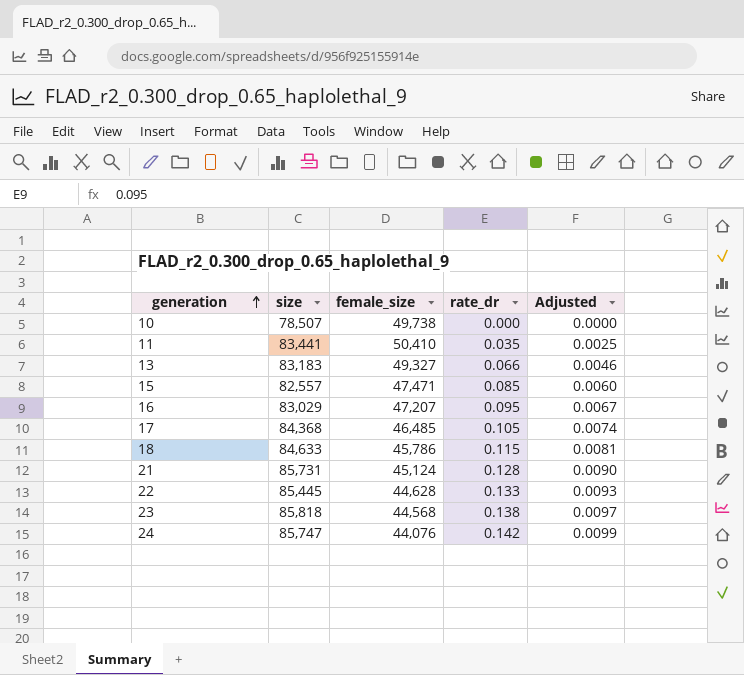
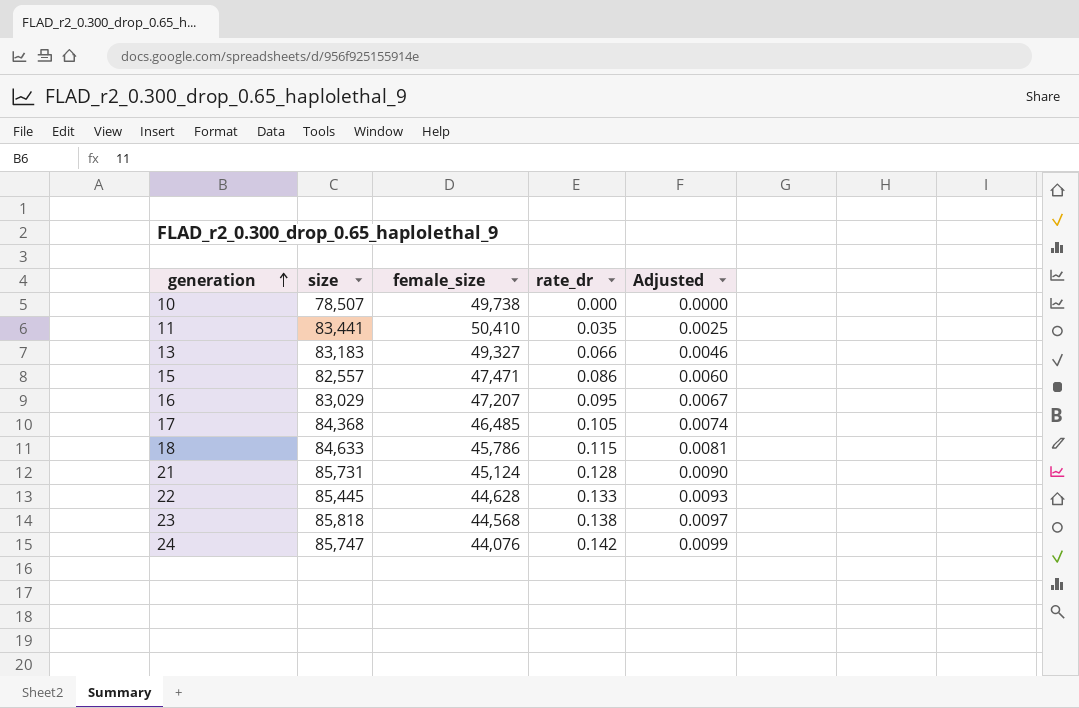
15 | rate_dr: 0.085 -> 0.086

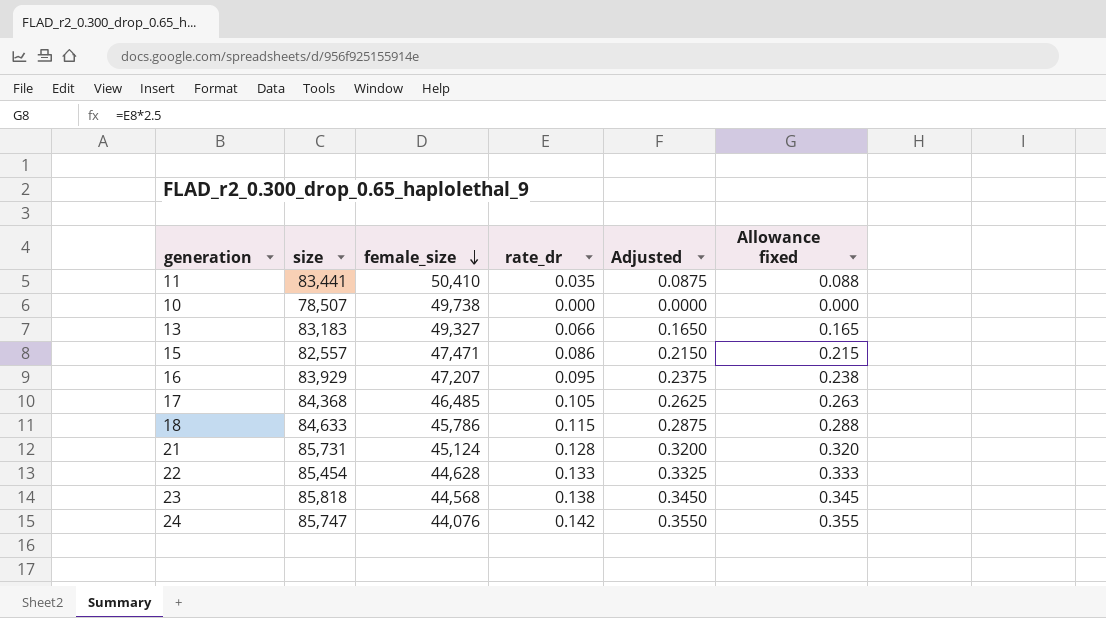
row order: generation ascending -> female_size descending
column Adjusted | formula: [rate_dr] * 0.07 -> [rate_dr] * 2.5
column Allowance fixed | formula: none -> [rate_dr] * 2.5
16 | size: 83,029 -> 83,929
22 | size: 85,445 -> 85,454

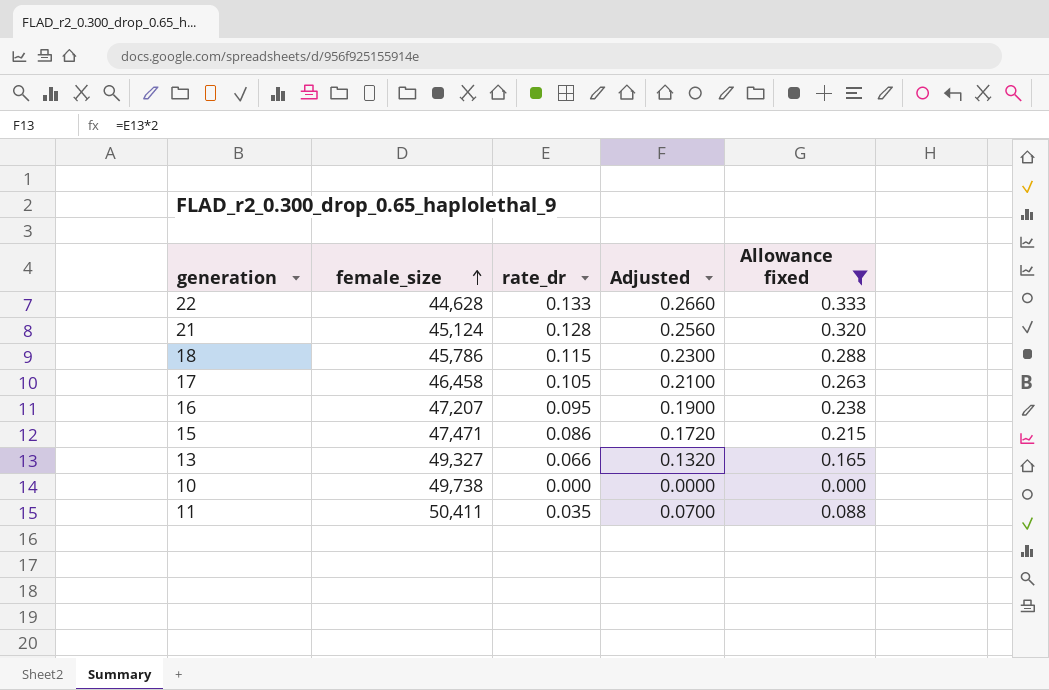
filter: none -> Allowance fixed <= 0.333
row order: female_size descending -> female_size ascending
column size | position: 2 -> none
column Adjusted | formula: [rate_dr] * 2.5 -> [rate_dr] * 2
17 | female_size: 46,485 -> 46,458
11 | female_size: 50,410 -> 50,411

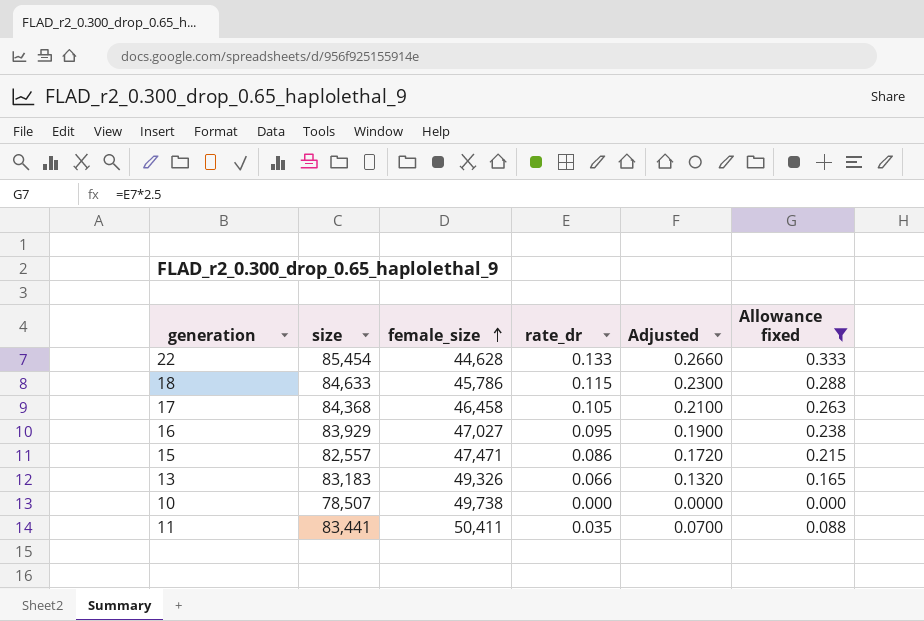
column size | position: none -> 2
row 21: 45,124 | 0.128 | 0.2560 | 0.320 -> none
16 | female_size: 47,207 -> 47,027
13 | female_size: 49,327 -> 49,326

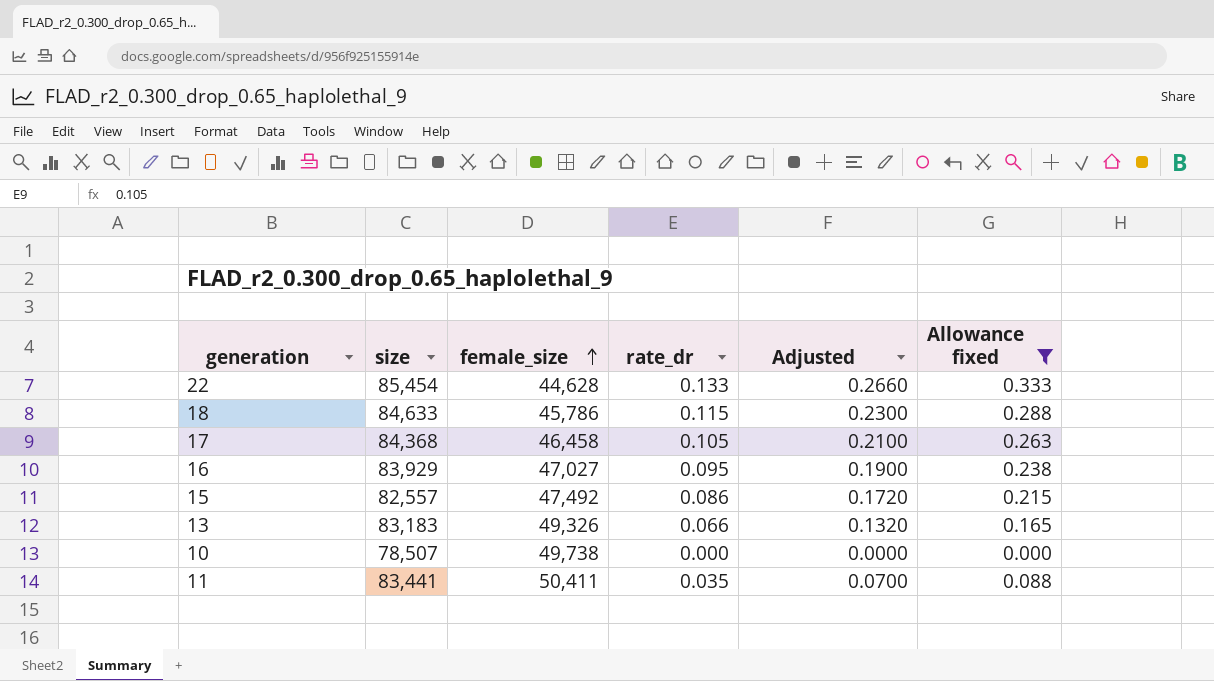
15 | female_size: 47,471 -> 47,492

